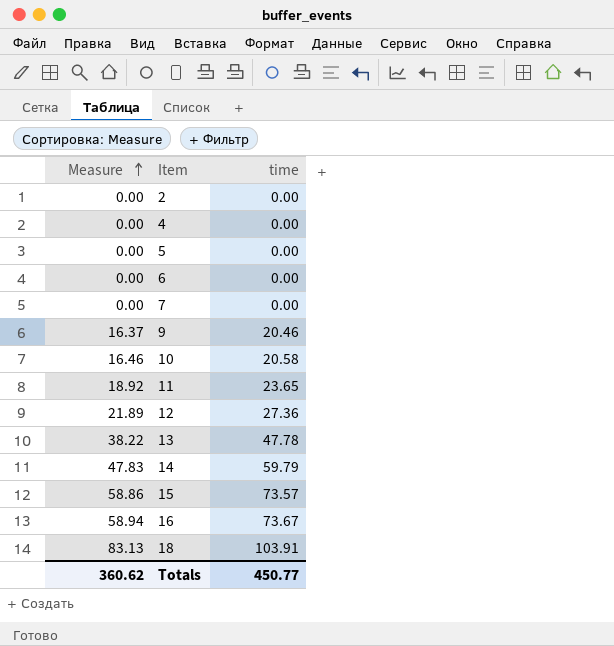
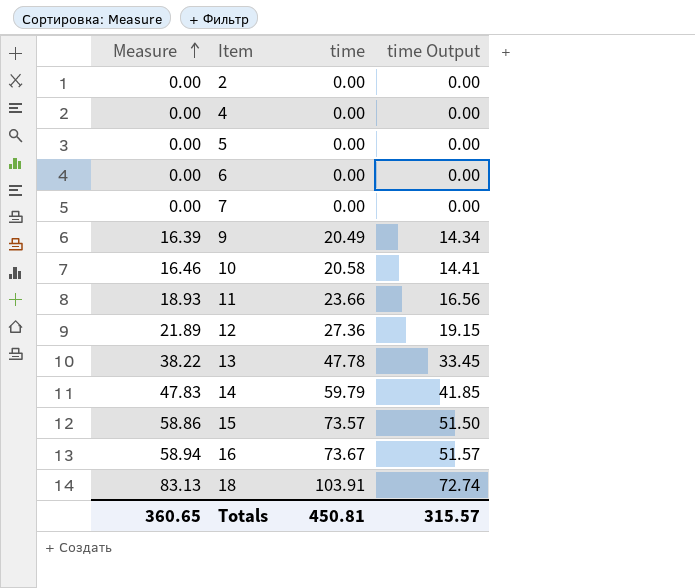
column time Output | formula: none -> [time] * 0.7
9 | Measure: 16.37 -> 16.39
9 | time: 20.46 -> 20.49
11 | Measure: 18.92 -> 18.93
11 | time: 23.65 -> 23.66
Totals | Measure: 360.62 -> 360.65
Totals | time: 450.77 -> 450.81

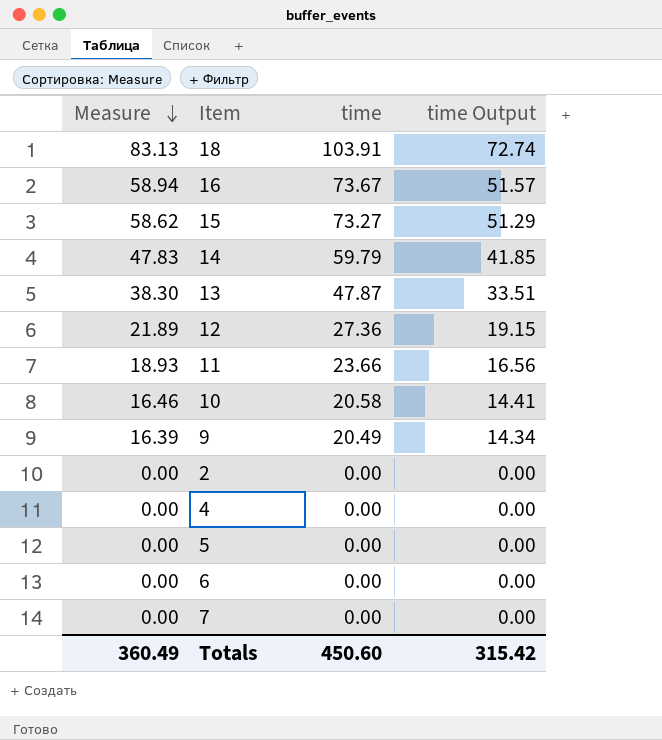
row order: Measure ascending -> Measure descending
15 | Measure: 58.86 -> 58.62
15 | time: 73.57 -> 73.27
15 | time Output: 51.50 -> 51.29
13 | Measure: 38.22 -> 38.30
13 | time: 47.78 -> 47.87
13 | time Output: 33.45 -> 33.51
Totals | Measure: 360.65 -> 360.49
Totals | time: 450.81 -> 450.60
Totals | time Output: 315.57 -> 315.42

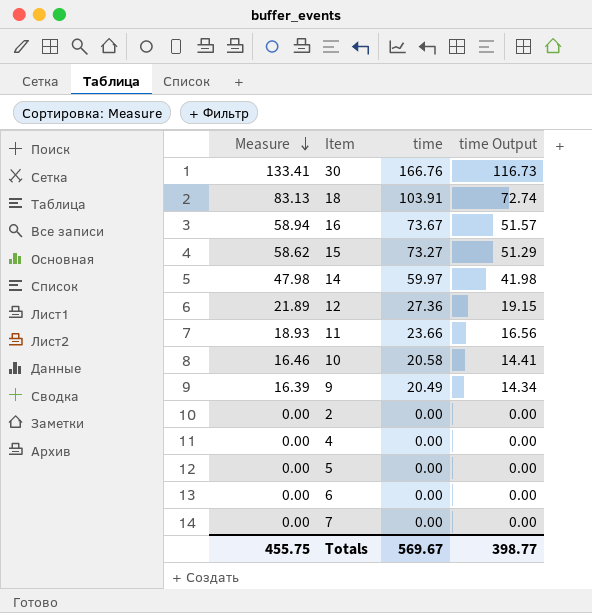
row 13: 38.30 | 47.87 | 33.51 -> none
row 30: none -> 133.41 | 166.76 | 116.73
14 | Measure: 47.83 -> 47.98
14 | time: 59.79 -> 59.97
14 | time Output: 41.85 -> 41.98
Totals | Measure: 360.49 -> 455.75
Totals | time: 450.60 -> 569.67
Totals | time Output: 315.42 -> 398.77

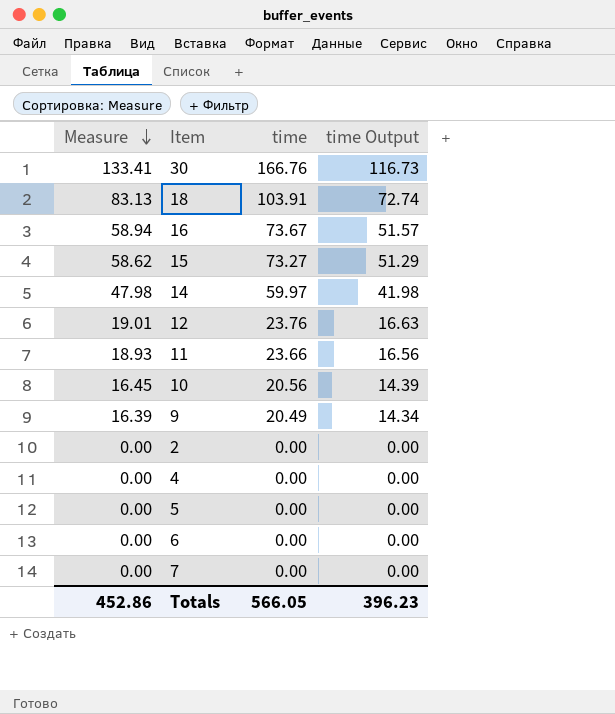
12 | Measure: 21.89 -> 19.01
12 | time: 27.36 -> 23.76
12 | time Output: 19.15 -> 16.63
10 | Measure: 16.46 -> 16.45
10 | time: 20.58 -> 20.56
10 | time Output: 14.41 -> 14.39
Totals | Measure: 455.75 -> 452.86
Totals | time: 569.67 -> 566.05
Totals | time Output: 398.77 -> 396.23

